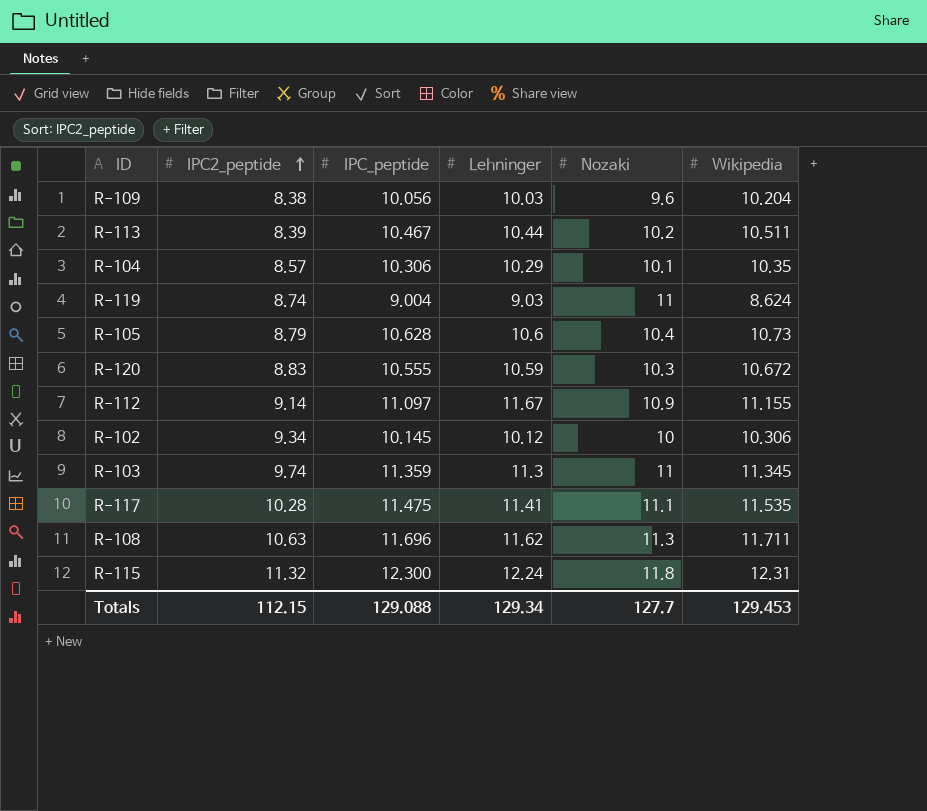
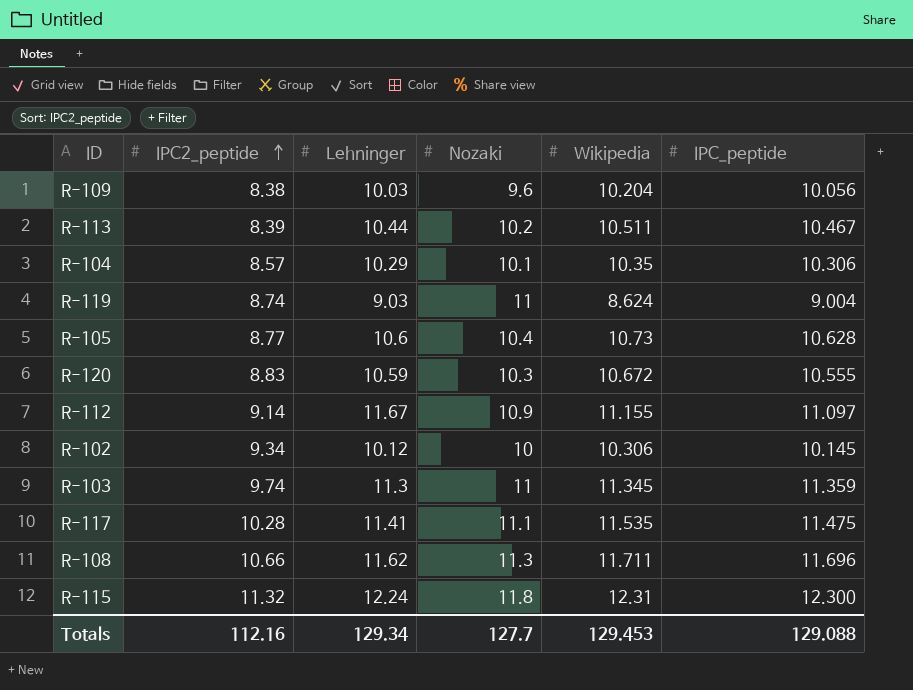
column IPC_peptide | position: 3 -> 6
R-105 | IPC2_peptide: 8.79 -> 8.77
R-108 | IPC2_peptide: 10.63 -> 10.66
Totals | IPC2_peptide: 112.15 -> 112.16

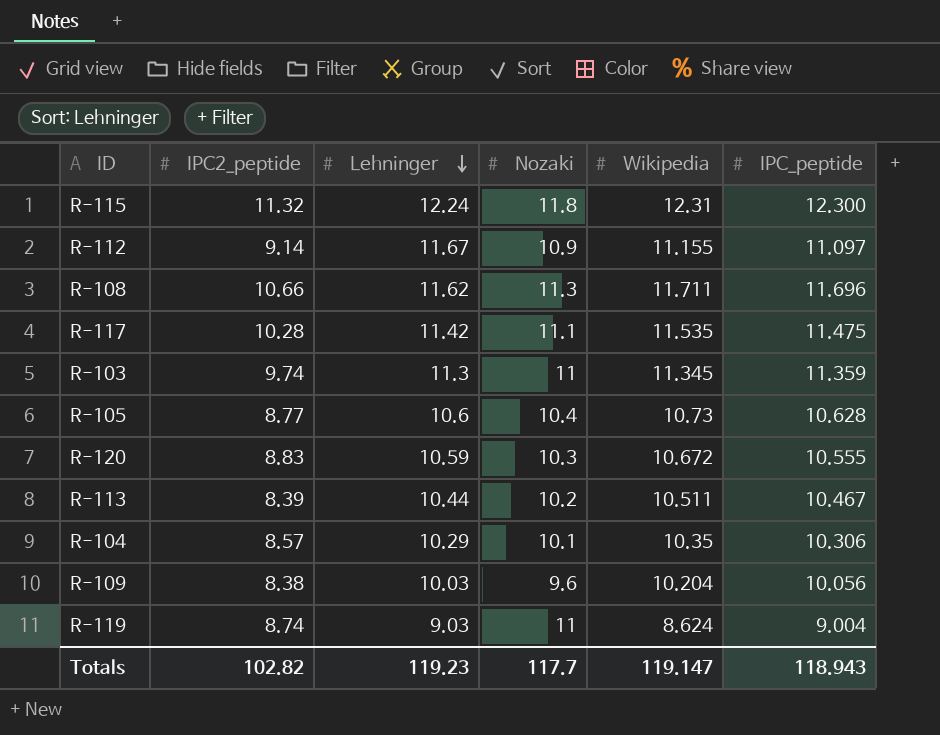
row order: IPC2_peptide ascending -> Lehninger descending
row R-102: 9.34 | 10.12 | 10 | 10.306 | 10.145 -> none
R-117 | Lehninger: 11.41 -> 11.42
Totals | IPC2_peptide: 112.16 -> 102.82
Totals | Lehninger: 129.34 -> 119.23
Totals | Nozaki: 127.7 -> 117.7
Totals | Wikipedia: 129.453 -> 119.147
Totals | IPC_peptide: 129.088 -> 118.943

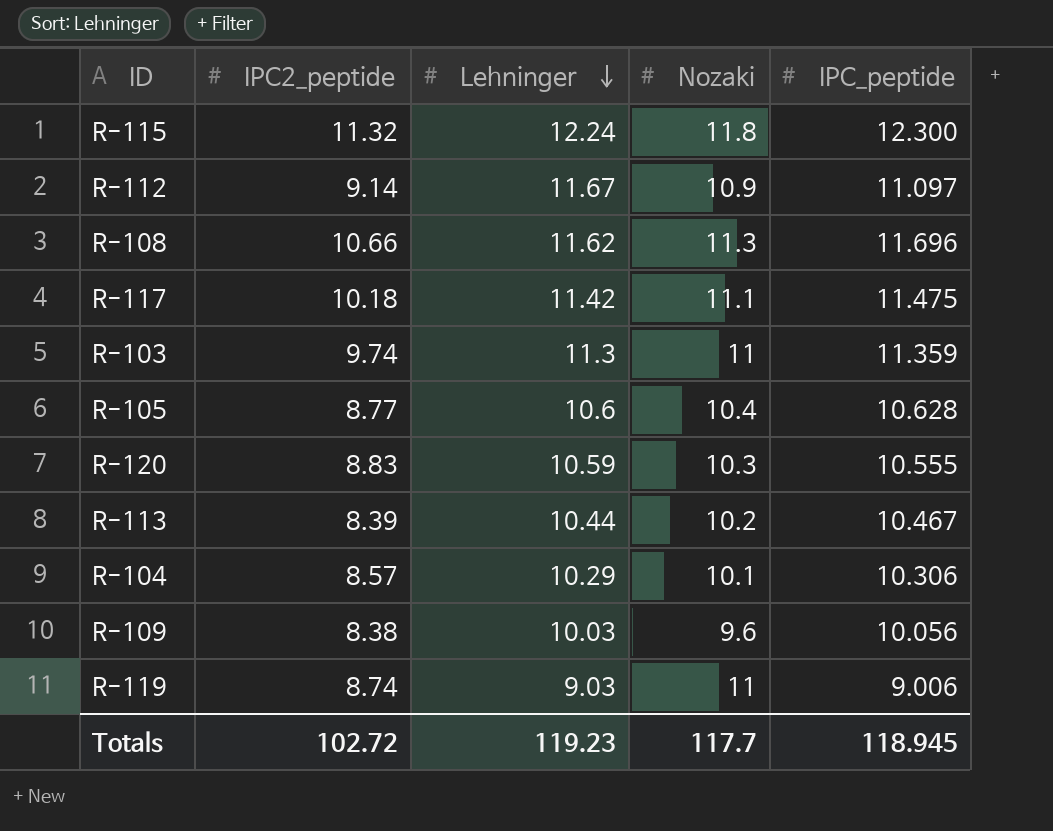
column Wikipedia | position: 5 -> none
R-117 | IPC2_peptide: 10.28 -> 10.18
R-119 | IPC_peptide: 9.004 -> 9.006
Totals | IPC2_peptide: 102.82 -> 102.72
Totals | IPC_peptide: 118.943 -> 118.945

